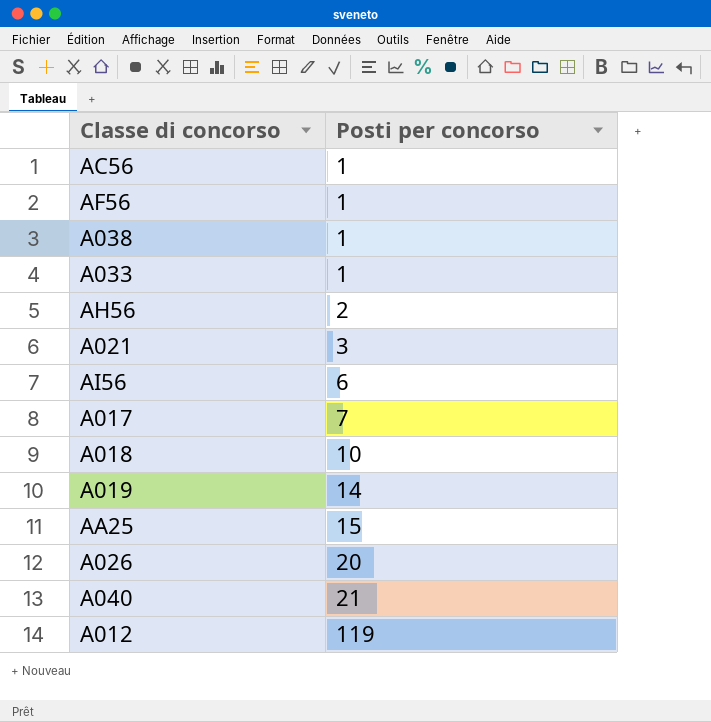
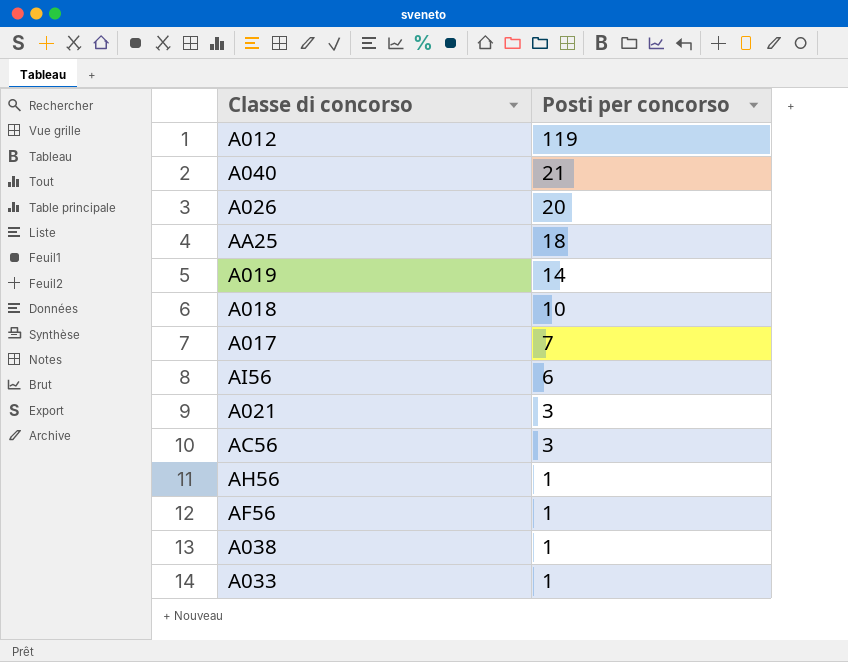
row order: Posti per concorso ascending -> Posti per concorso descending
AA25 | Posti per concorso: 15 -> 18
AC56 | Posti per concorso: 1 -> 3
AH56 | Posti per concorso: 2 -> 1

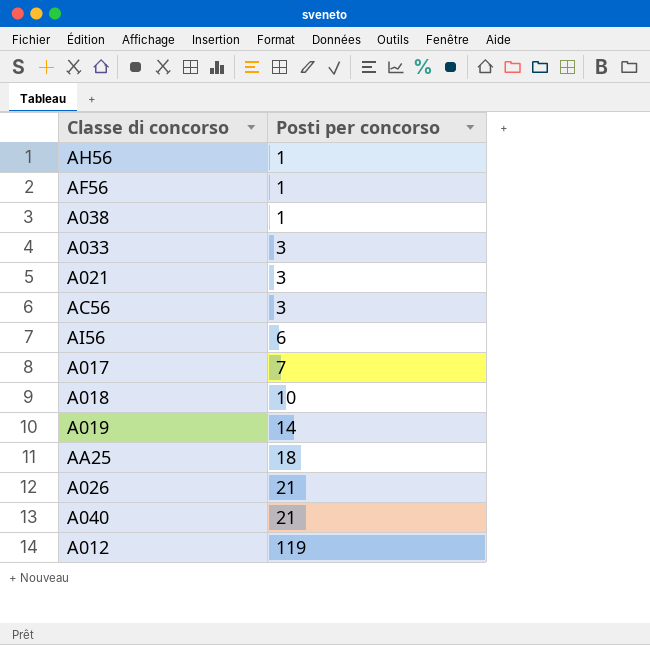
row order: Posti per concorso descending -> Posti per concorso ascending
A033 | Posti per concorso: 1 -> 3
A026 | Posti per concorso: 20 -> 21

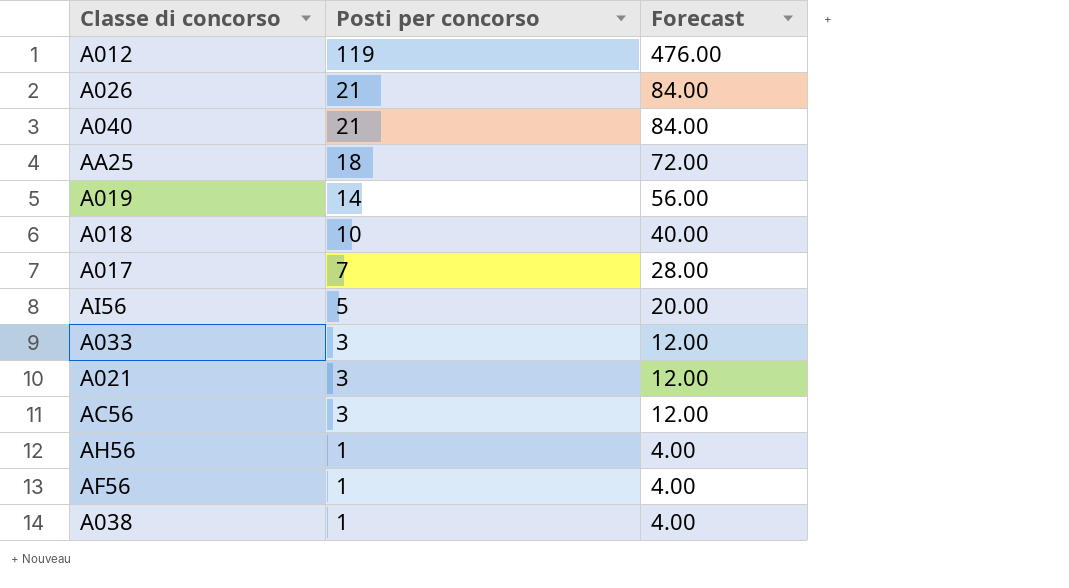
row order: Posti per concorso ascending -> Posti per concorso descending
column Forecast | formula: none -> [Posti per concorso] * 4
AI56 | Posti per concorso: 6 -> 5

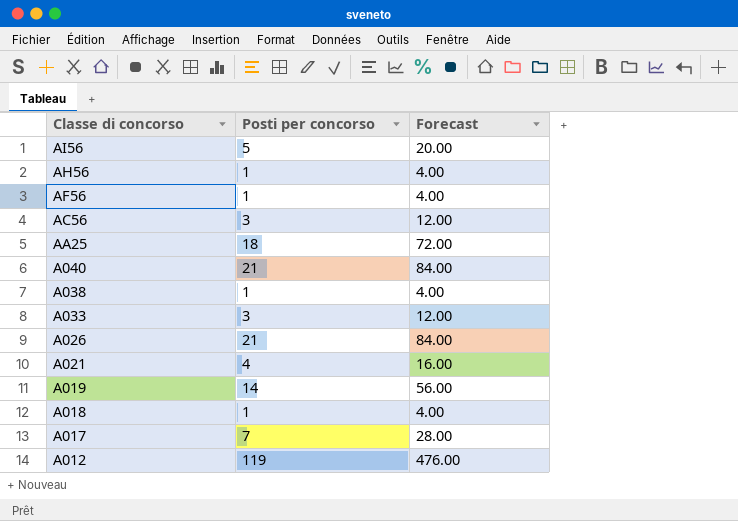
row order: Posti per concorso descending -> Classe di concorso descending
A021 | Posti per concorso: 3 -> 4
A021 | Forecast: 12.00 -> 16.00
A018 | Posti per concorso: 10 -> 1
A018 | Forecast: 40.00 -> 4.00

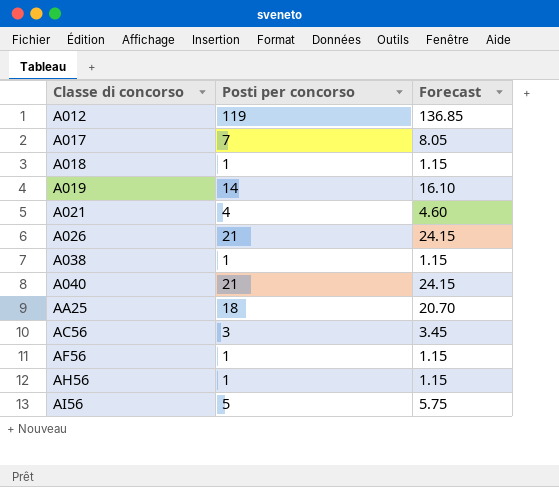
row order: Classe di concorso descending -> Classe di concorso ascending
column Forecast | formula: [Posti per concorso] * 4 -> [Posti per concorso] * 1.15
row A033: 3 | 12.00 -> none

